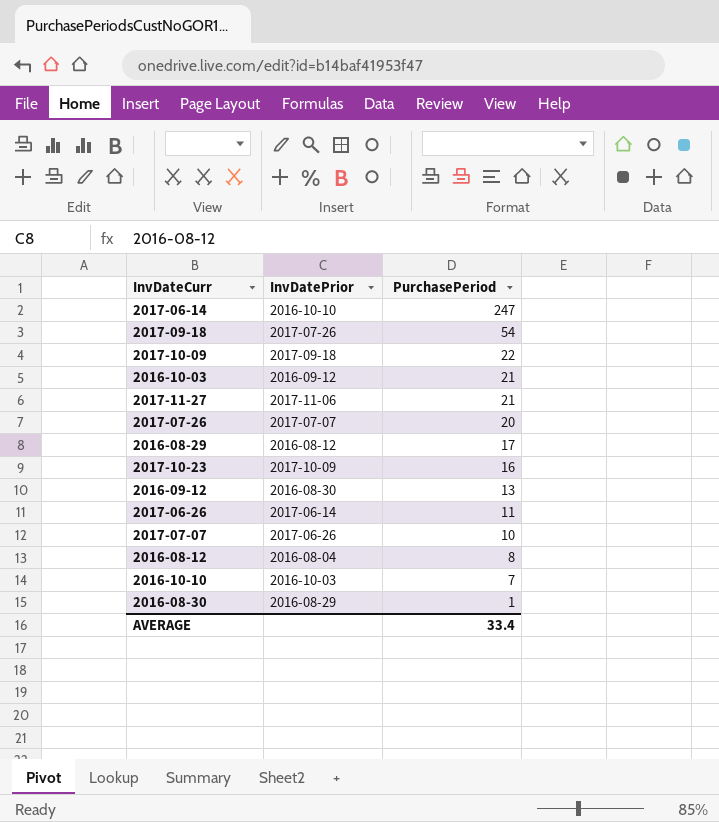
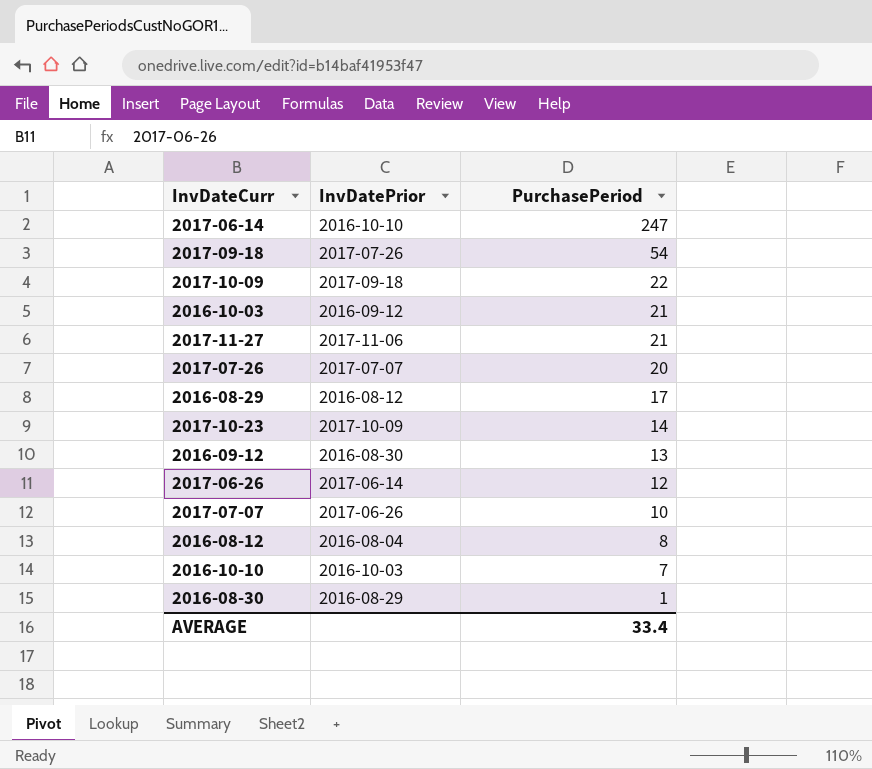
2017-10-23 | PurchasePeriod: 16 -> 14
2017-06-26 | PurchasePeriod: 11 -> 12

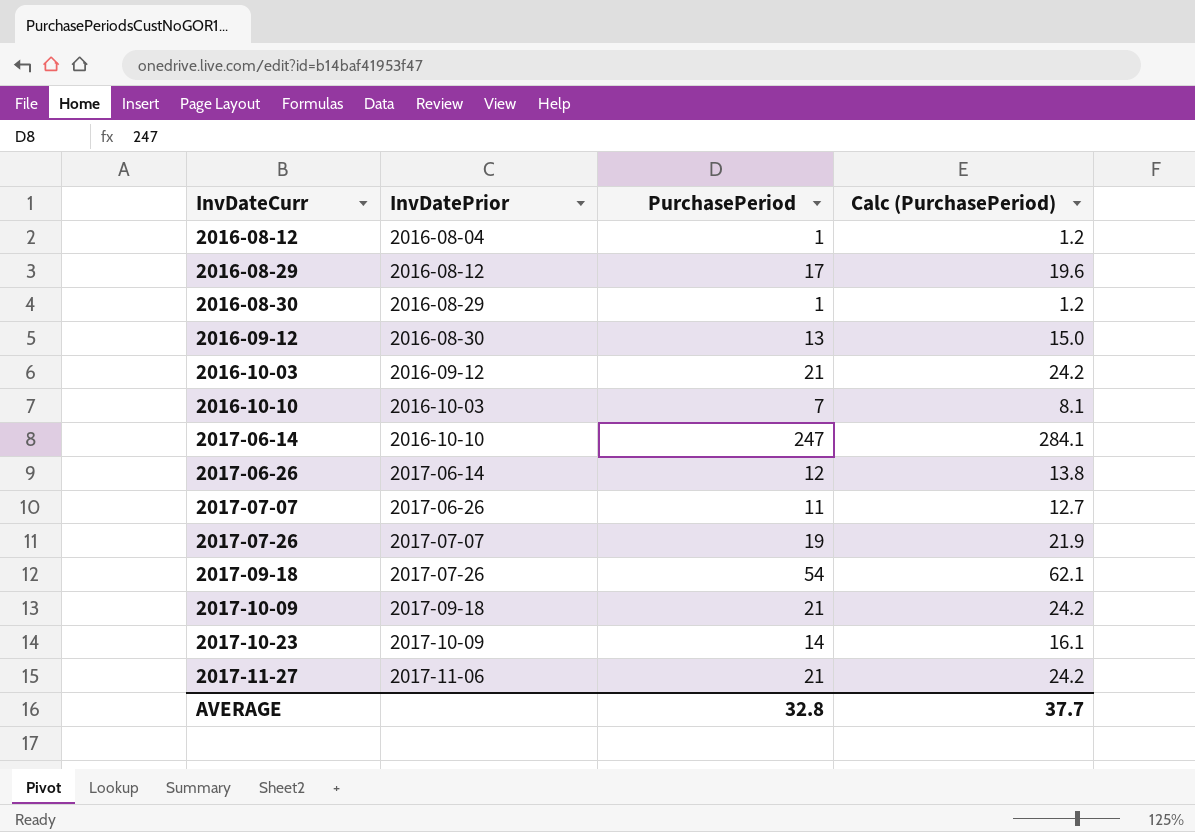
row order: PurchasePeriod descending -> InvDateCurr ascending
column Calc (PurchasePeriod) | formula: none -> [PurchasePeriod] * 1.15
2016-08-12 | PurchasePeriod: 8 -> 1
2017-07-07 | PurchasePeriod: 10 -> 11
2017-07-26 | PurchasePeriod: 20 -> 19
2017-10-09 | PurchasePeriod: 22 -> 21
AVERAGE | PurchasePeriod: 33.4 -> 32.8

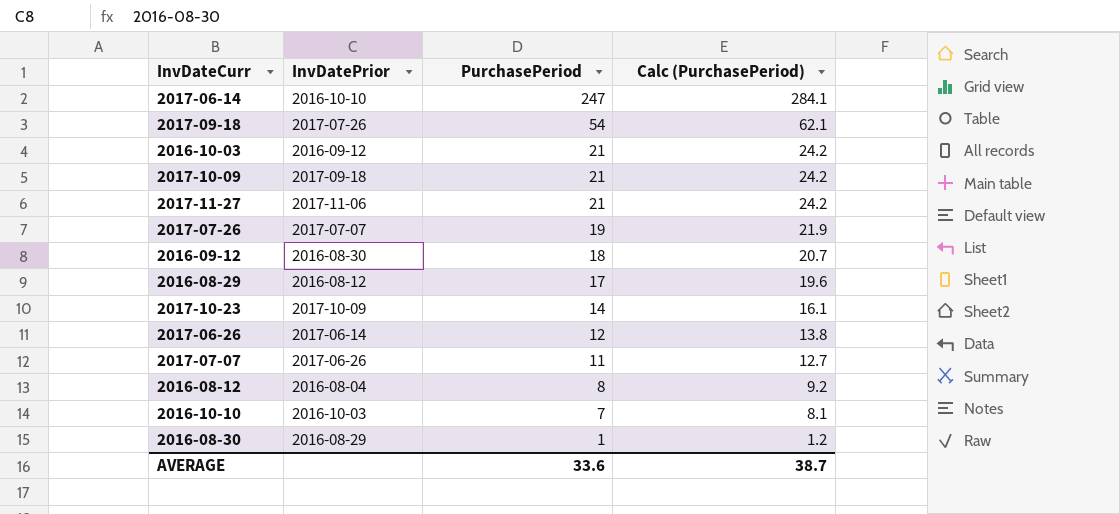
row order: InvDateCurr ascending -> PurchasePeriod descending
2016-09-12 | PurchasePeriod: 13 -> 18
2016-09-12 | Calc (PurchasePeriod): 15.0 -> 20.7
2016-08-12 | PurchasePeriod: 1 -> 8
2016-08-12 | Calc (PurchasePeriod): 1.2 -> 9.2
AVERAGE | PurchasePeriod: 32.8 -> 33.6
AVERAGE | Calc (PurchasePeriod): 37.7 -> 38.7

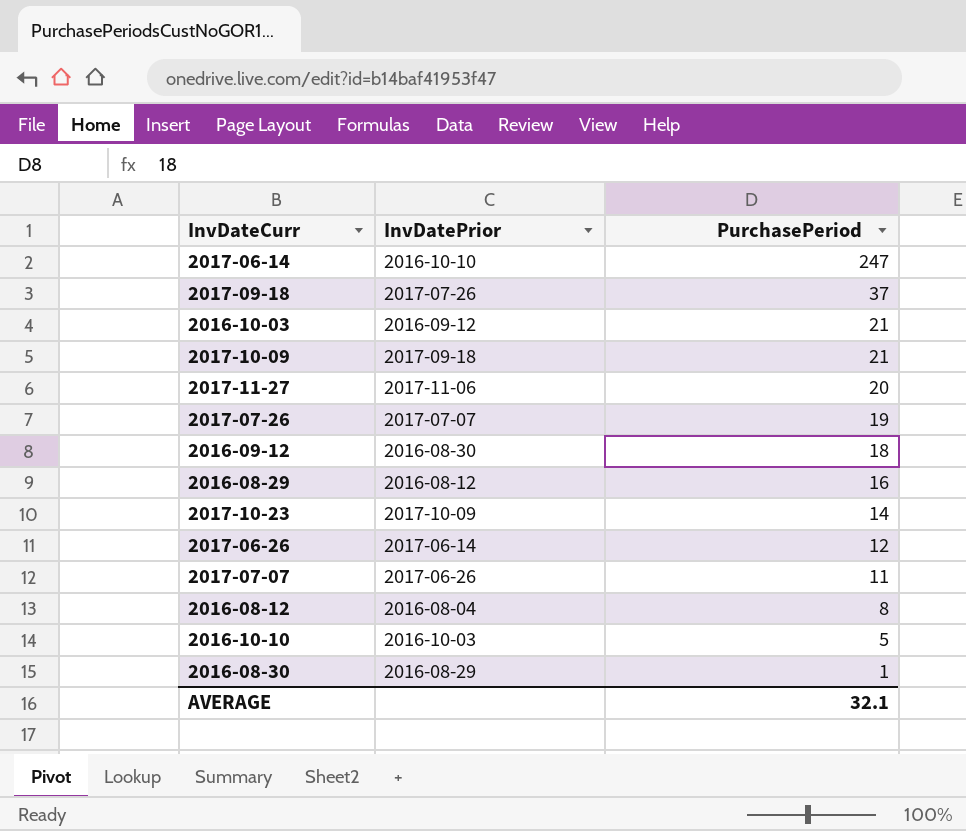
column Calc (PurchasePeriod) | formula: [PurchasePeriod] * 1.15 -> none
2017-09-18 | PurchasePeriod: 54 -> 37
2017-11-27 | PurchasePeriod: 21 -> 20
2016-08-29 | PurchasePeriod: 17 -> 16
2016-10-10 | PurchasePeriod: 7 -> 5
AVERAGE | PurchasePeriod: 33.6 -> 32.1

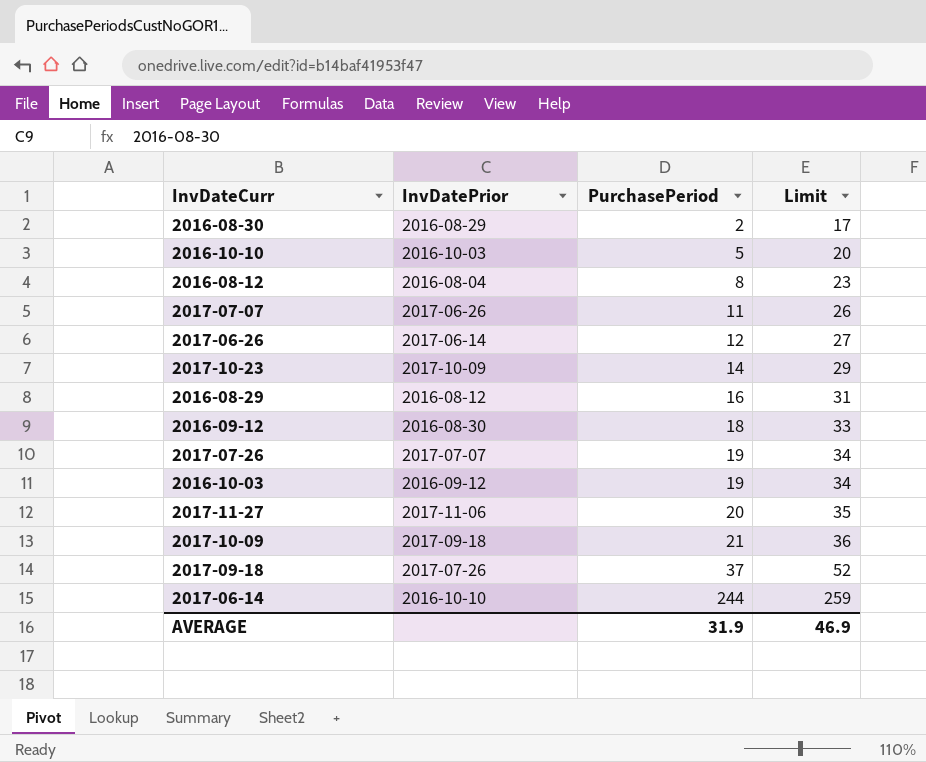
row order: PurchasePeriod descending -> PurchasePeriod ascending
column Limit | formula: none -> [PurchasePeriod] + 15
2016-08-30 | PurchasePeriod: 1 -> 2
2016-10-03 | PurchasePeriod: 21 -> 19
2017-06-14 | PurchasePeriod: 247 -> 244
AVERAGE | PurchasePeriod: 32.1 -> 31.9

